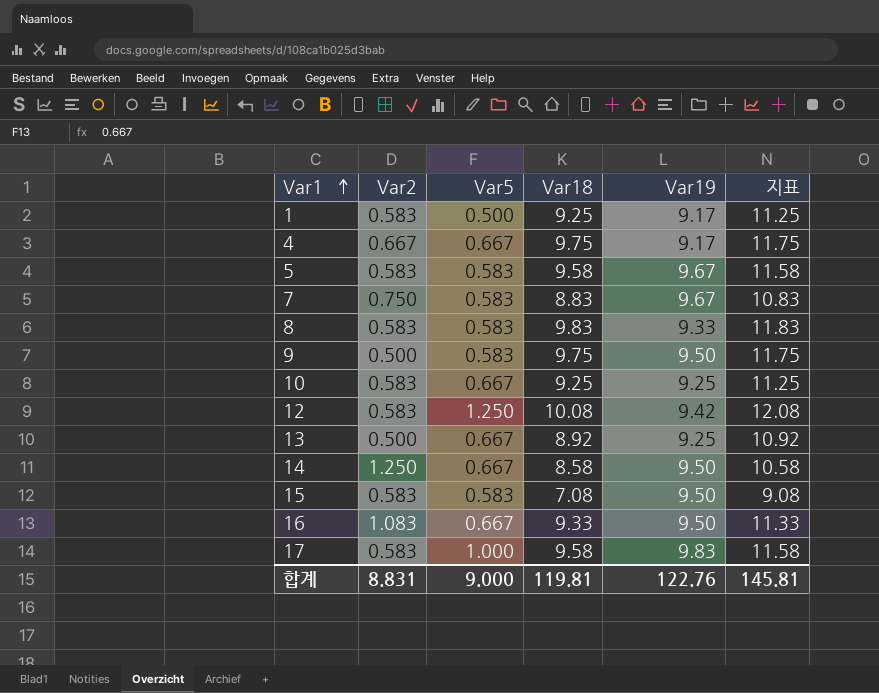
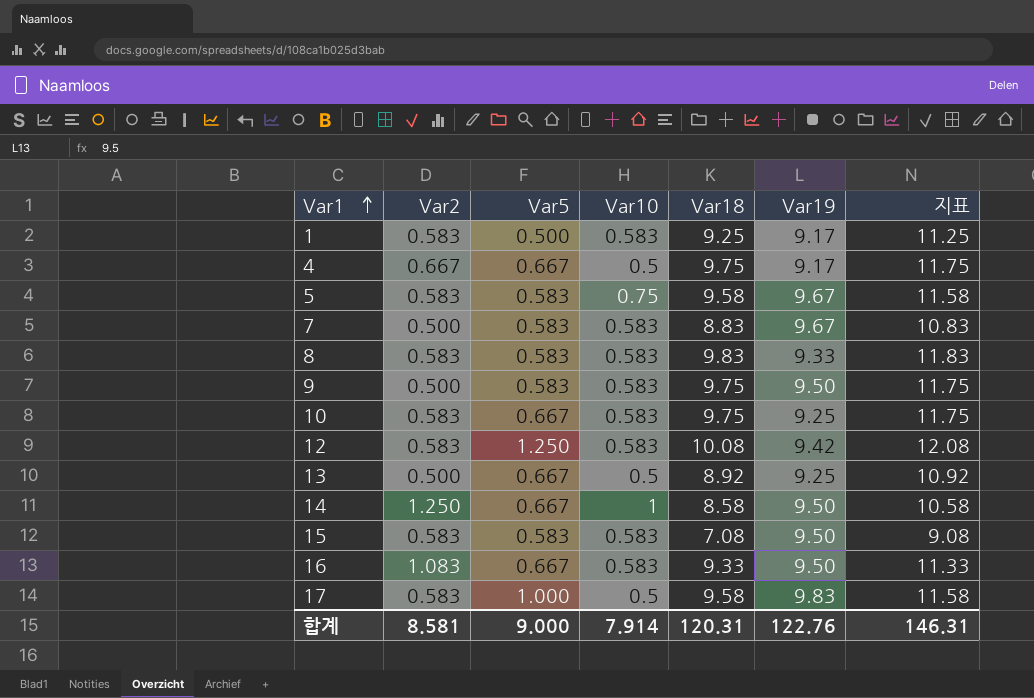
column Var10 | position: none -> 4
7 | Var2: 0.750 -> 0.500
10 | Var18: 9.25 -> 9.75
10 | 지표: 11.25 -> 11.75
합계 | Var2: 8.831 -> 8.581
합계 | Var18: 119.81 -> 120.31
합계 | 지표: 145.81 -> 146.31

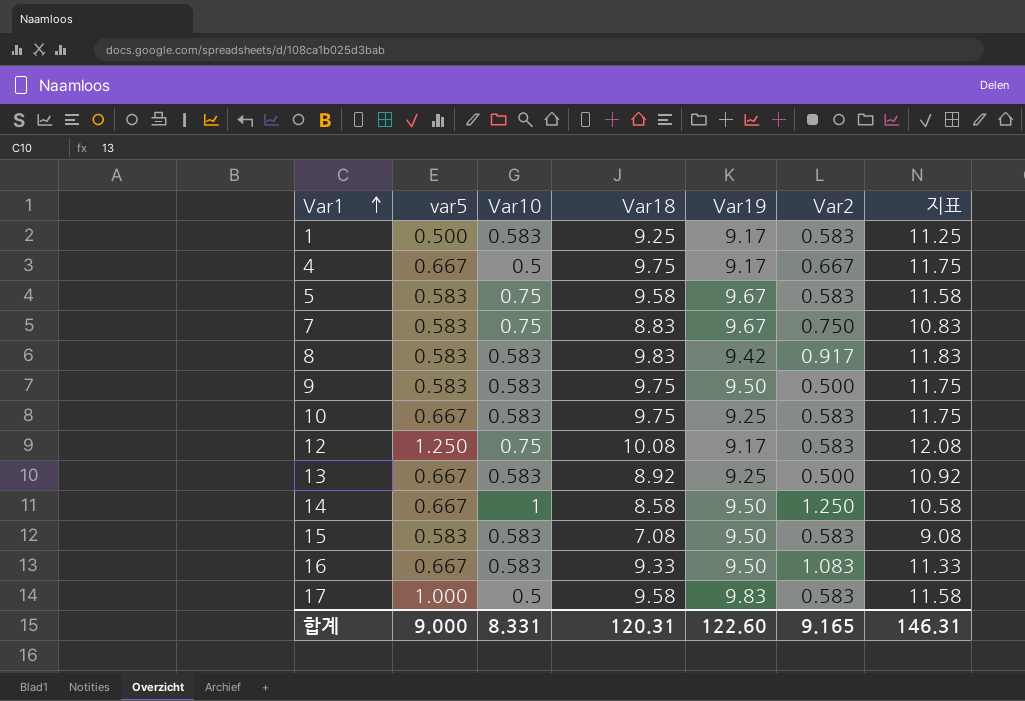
column name: Var5 -> var5
column Var2 | position: 2 -> 6
7 | Var10: 0.583 -> 0.75
7 | Var2: 0.500 -> 0.750
8 | Var19: 9.33 -> 9.42
8 | Var2: 0.583 -> 0.917
12 | Var10: 0.583 -> 0.75
12 | Var19: 9.42 -> 9.17
13 | Var10: 0.5 -> 0.583
합계 | Var10: 7.914 -> 8.331
합계 | Var19: 122.76 -> 122.60
합계 | Var2: 8.581 -> 9.165

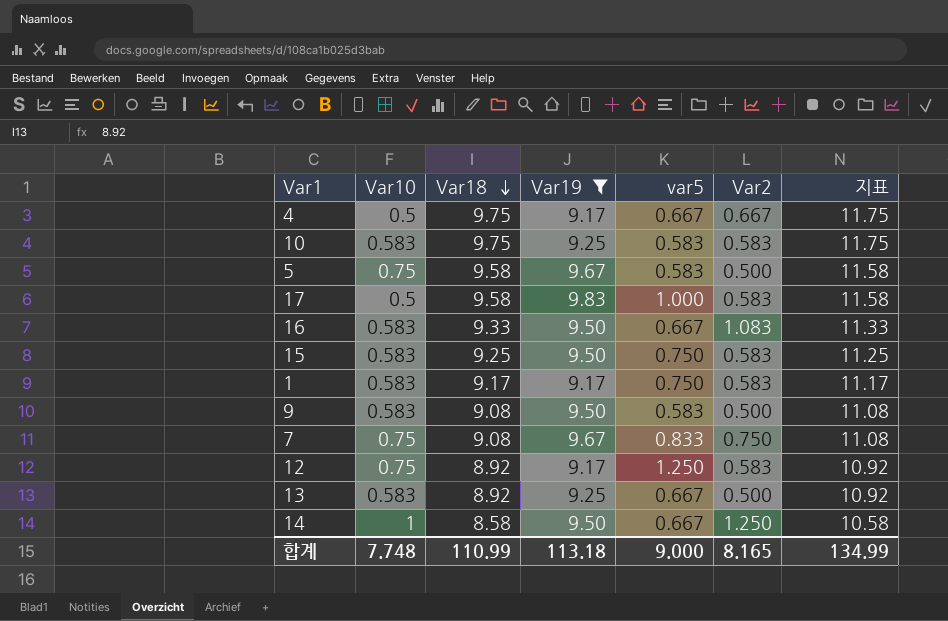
filter: none -> Var19 != 9.42
row order: Var1 ascending -> Var18 descending
column var5 | position: 2 -> 5
10 | var5: 0.667 -> 0.583
5 | Var2: 0.583 -> 0.500
15 | Var18: 7.08 -> 9.25
15 | var5: 0.583 -> 0.750
15 | 지표: 9.08 -> 11.25
1 | Var18: 9.25 -> 9.17
1 | var5: 0.500 -> 0.750
1 | 지표: 11.25 -> 11.17
9 | Var18: 9.75 -> 9.08
9 | 지표: 11.75 -> 11.08
7 | Var18: 8.83 -> 9.08
7 | var5: 0.583 -> 0.833
7 | 지표: 10.83 -> 11.08
12 | Var18: 10.08 -> 8.92
12 | 지표: 12.08 -> 10.92
합계 | Var10: 8.331 -> 7.748
합계 | Var18: 120.31 -> 110.99
합계 | Var19: 122.60 -> 113.18
합계 | Var2: 9.165 -> 8.165
합계 | 지표: 146.31 -> 134.99

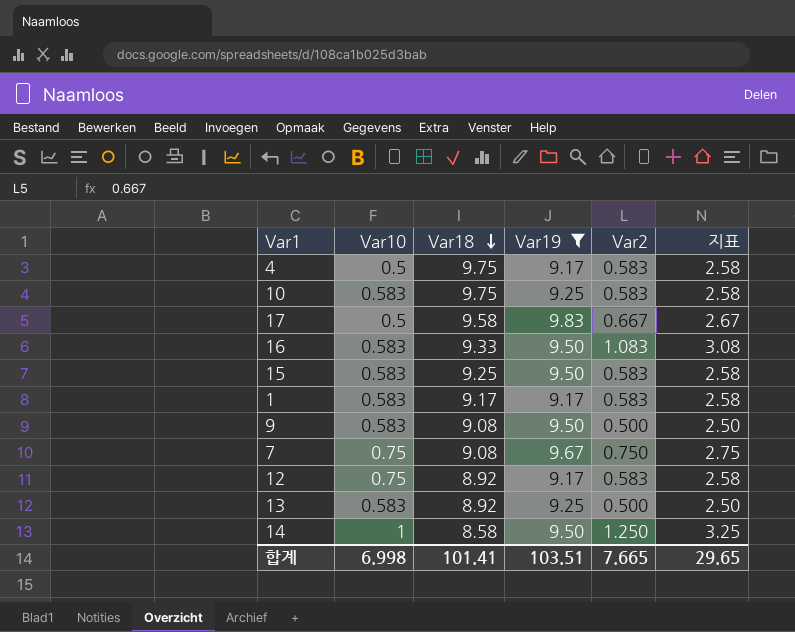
column var5 | position: 5 -> none
column 지표 | formula: [Var18] + 2 -> [Var2] + 2
row 5: 0.75 | 9.58 | 9.67 | 0.583 | 0.500 | 11.58 -> none
4 | Var2: 0.667 -> 0.583
17 | Var2: 0.583 -> 0.667
합계 | Var10: 7.748 -> 6.998
합계 | Var18: 110.99 -> 101.41
합계 | Var19: 113.18 -> 103.51
합계 | Var2: 8.165 -> 7.665
합계 | 지표: 134.99 -> 29.65

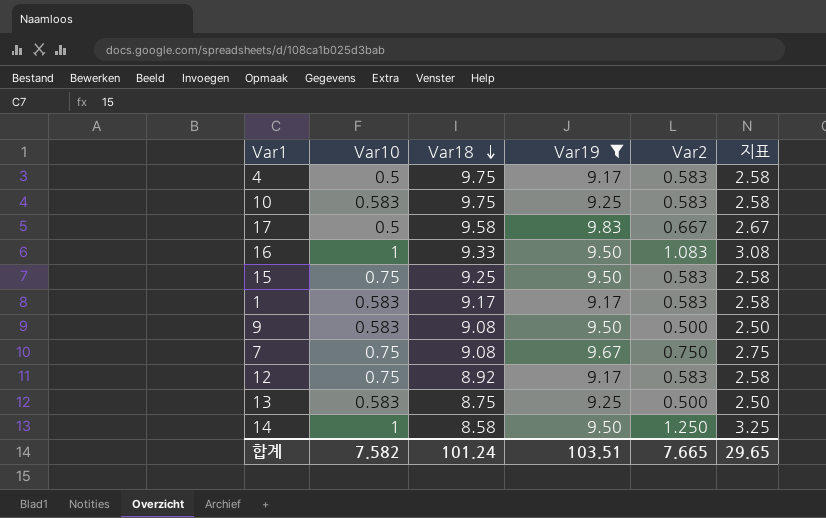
16 | Var10: 0.583 -> 1
15 | Var10: 0.583 -> 0.75
13 | Var18: 8.92 -> 8.75
합계 | Var10: 6.998 -> 7.582
합계 | Var18: 101.41 -> 101.24

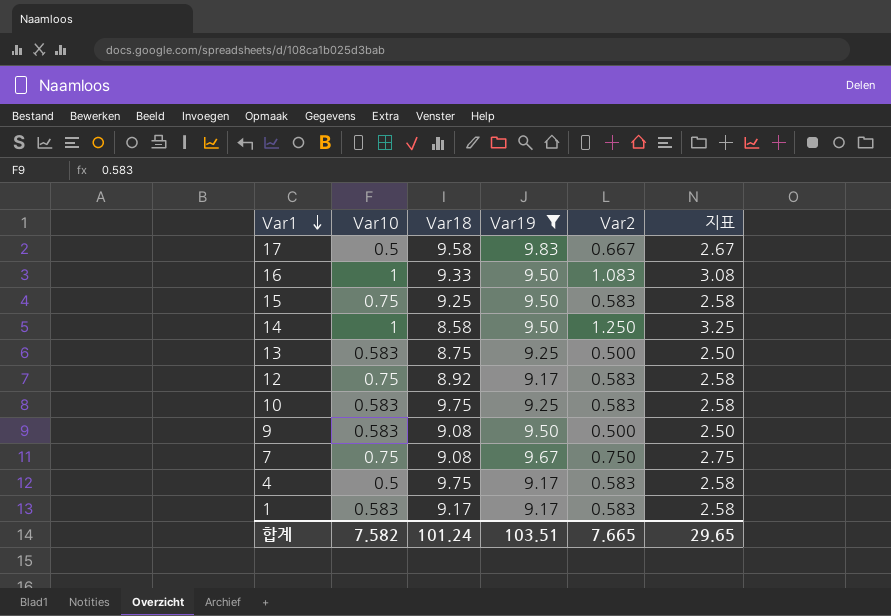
row order: Var18 descending -> Var1 descending

